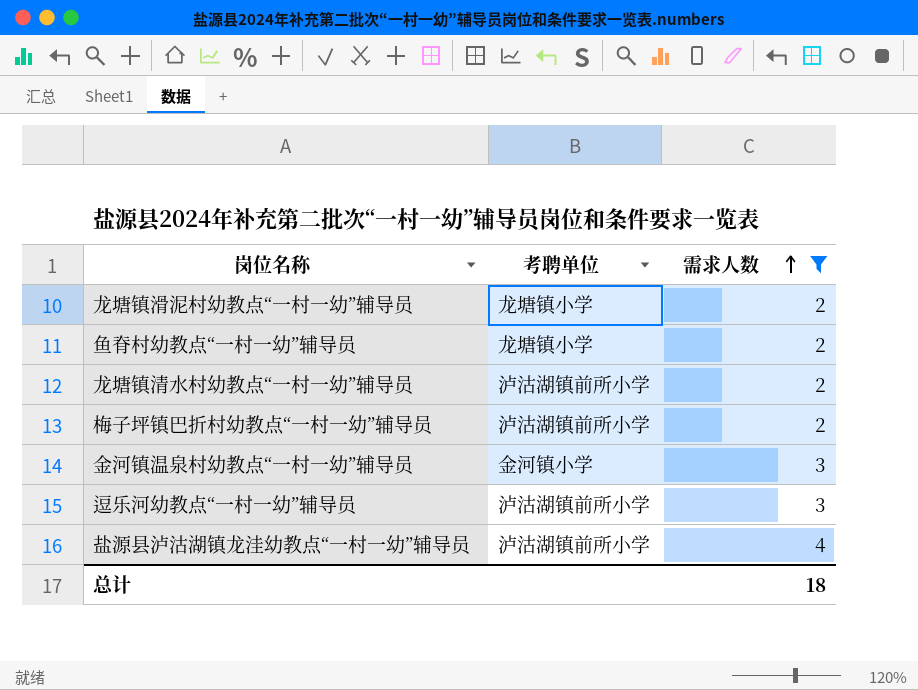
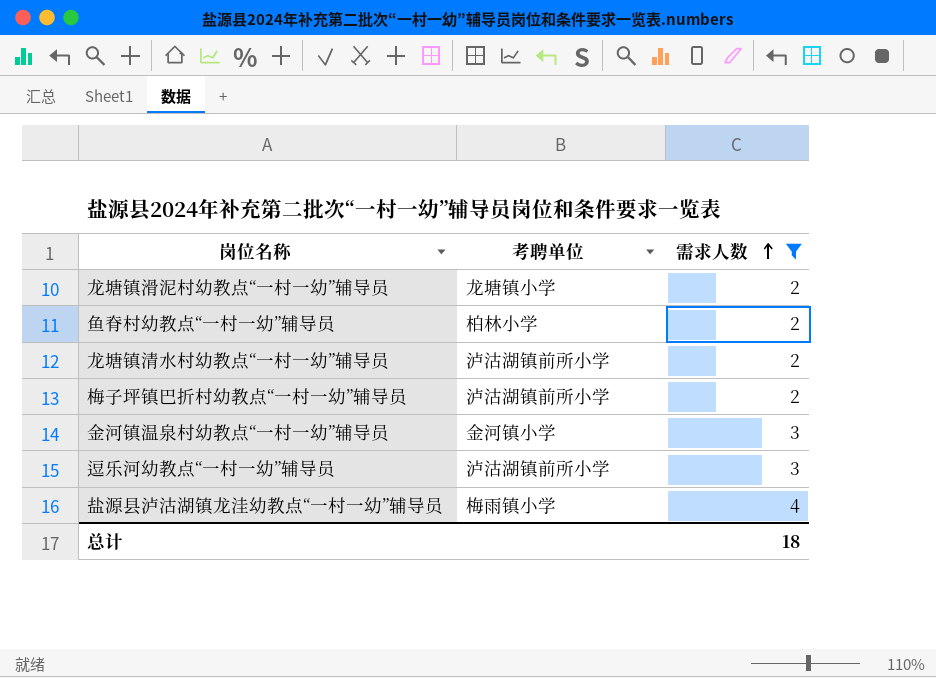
鱼脊村幼教点“一村一幼”辅导员 | 考聘单位: 龙塘镇小学 -> 柏林小学
盐源县泸沽湖镇龙洼幼教点“一村一幼”辅导员 | 考聘单位: 泸沽湖镇前所小学 -> 梅雨镇小学

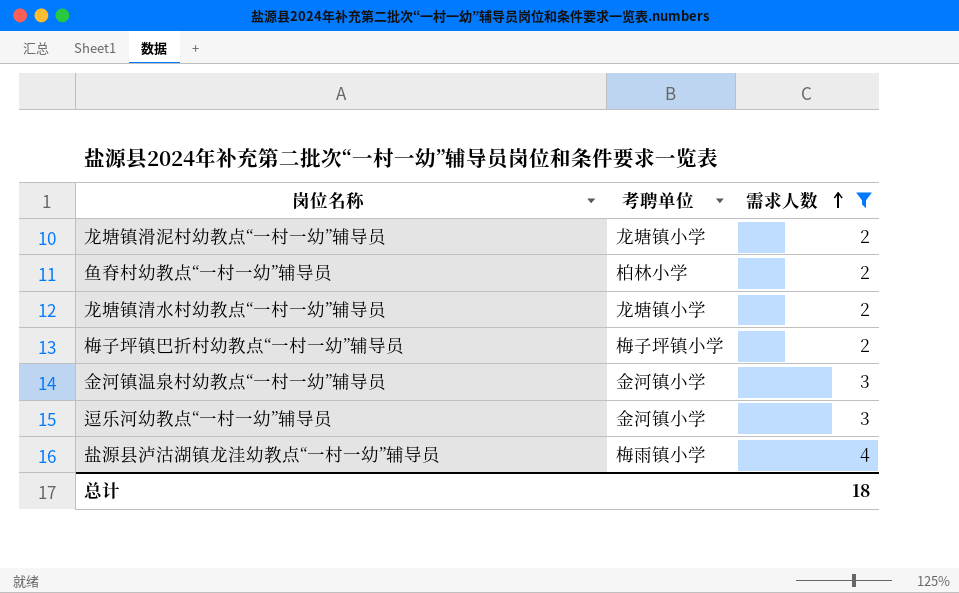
龙塘镇清水村幼教点“一村一幼”辅导员 | 考聘单位: 泸沽湖镇前所小学 -> 龙塘镇小学
梅子坪镇巴折村幼教点“一村一幼”辅导员 | 考聘单位: 泸沽湖镇前所小学 -> 梅子坪镇小学
逗乐河幼教点“一村一幼”辅导员 | 考聘单位: 泸沽湖镇前所小学 -> 金河镇小学

